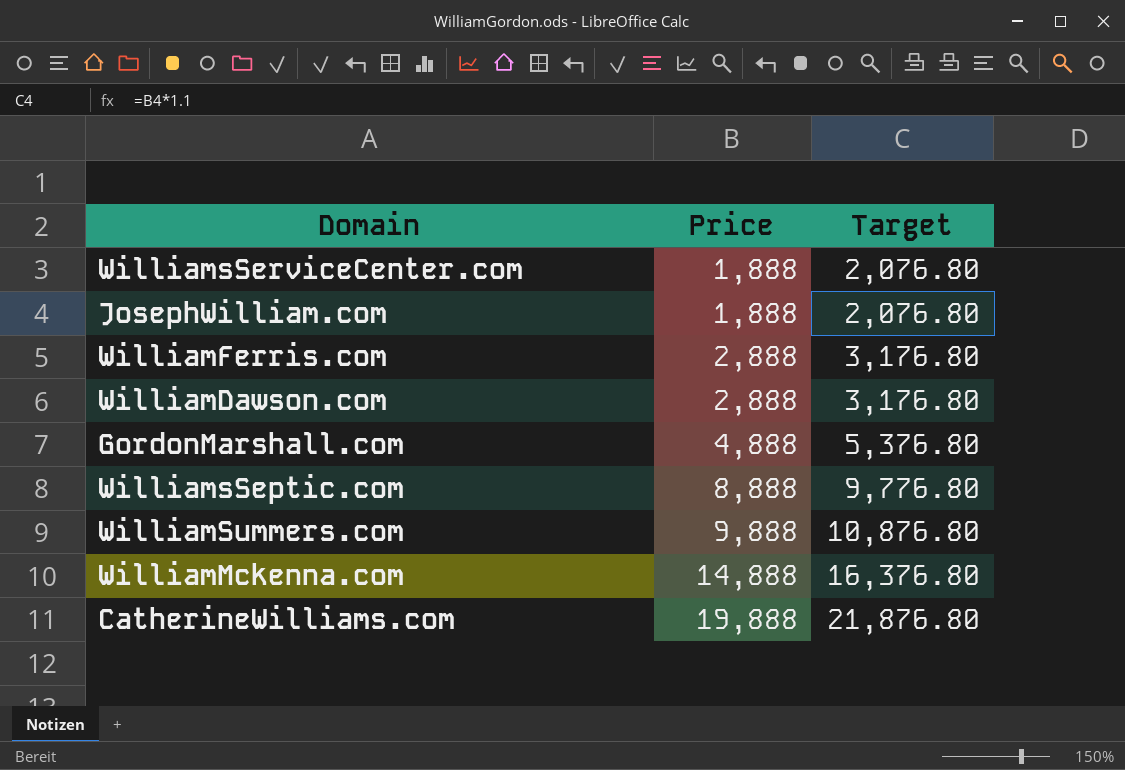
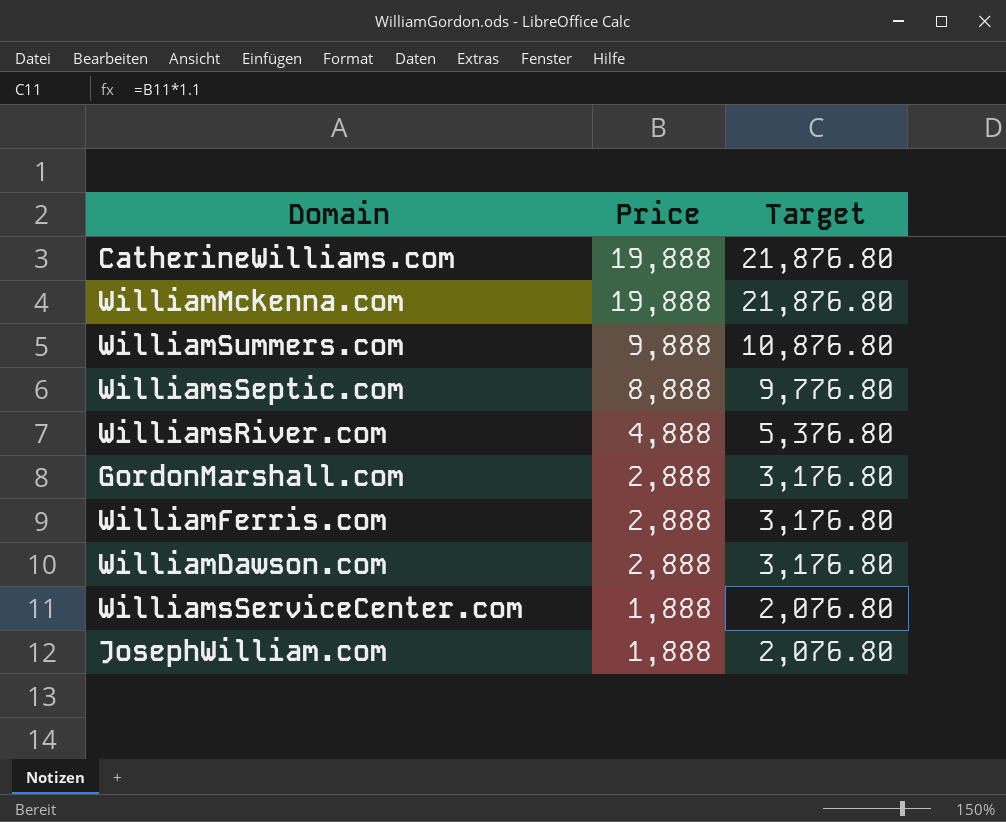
row order: Price ascending -> Price descending
WilliamMckenna.com | Price: 14,888 -> 19,888
WilliamMckenna.com | Target: 16,376.80 -> 21,876.80
row WilliamsRiver.com: none -> 4,888 | 5,376.80
GordonMarshall.com | Price: 4,888 -> 2,888
GordonMarshall.com | Target: 5,376.80 -> 3,176.80

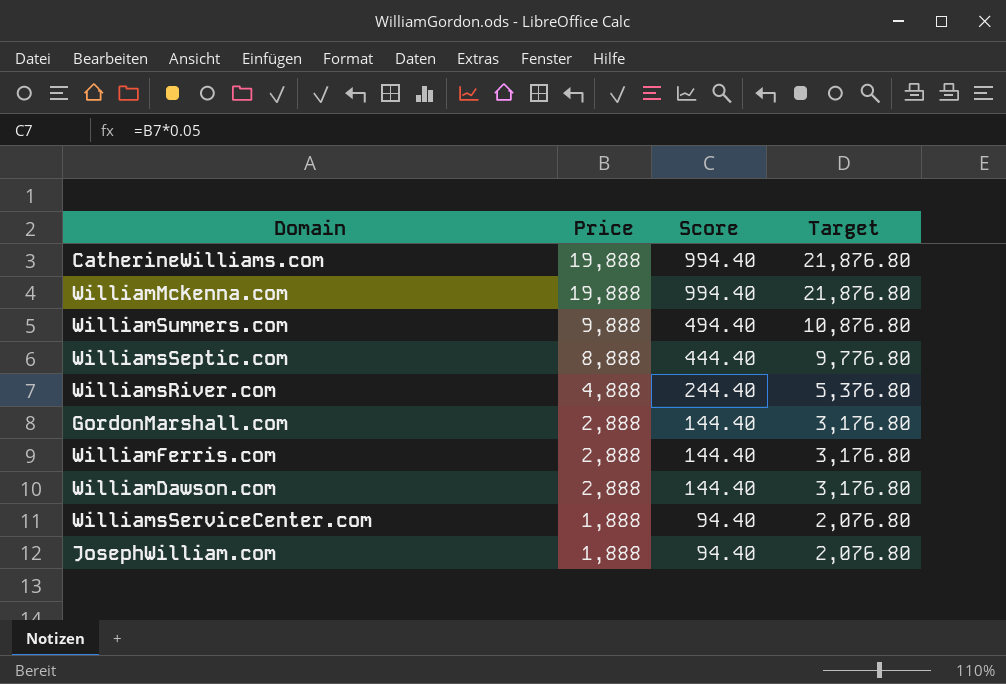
column Score | formula: none -> [Price] * 0.05

